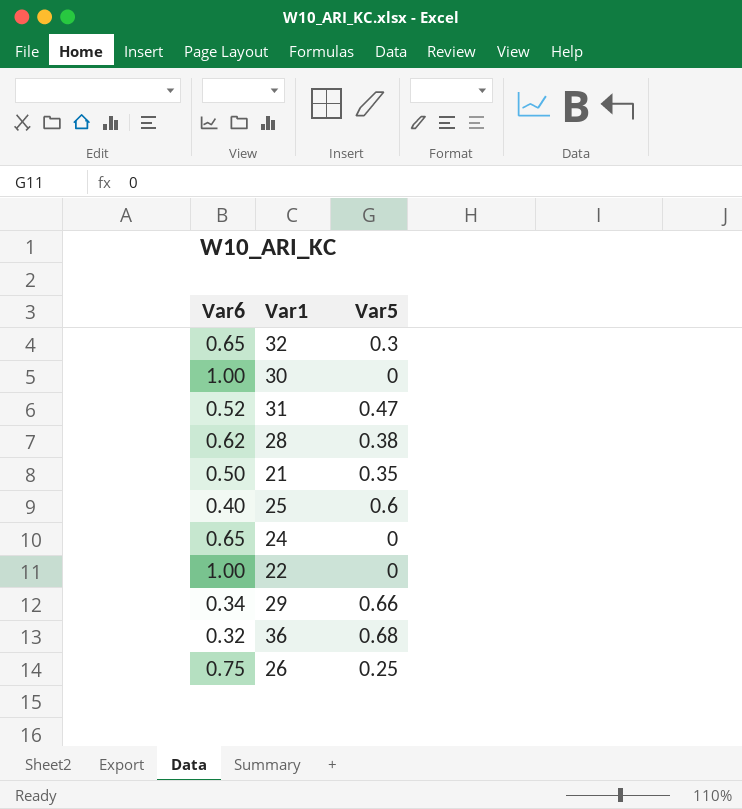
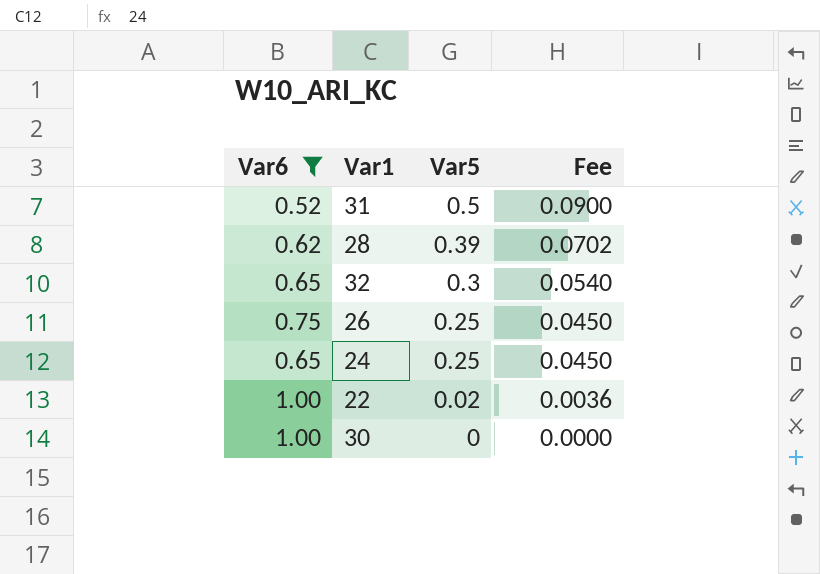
filter: none -> Var6 >= 0.52
row order: none -> Var5 descending
column Fee | formula: none -> [Var5] * 0.18
31 | Var5: 0.47 -> 0.5
28 | Var5: 0.38 -> 0.39
24 | Var5: 0 -> 0.25
22 | Var5: 0 -> 0.02

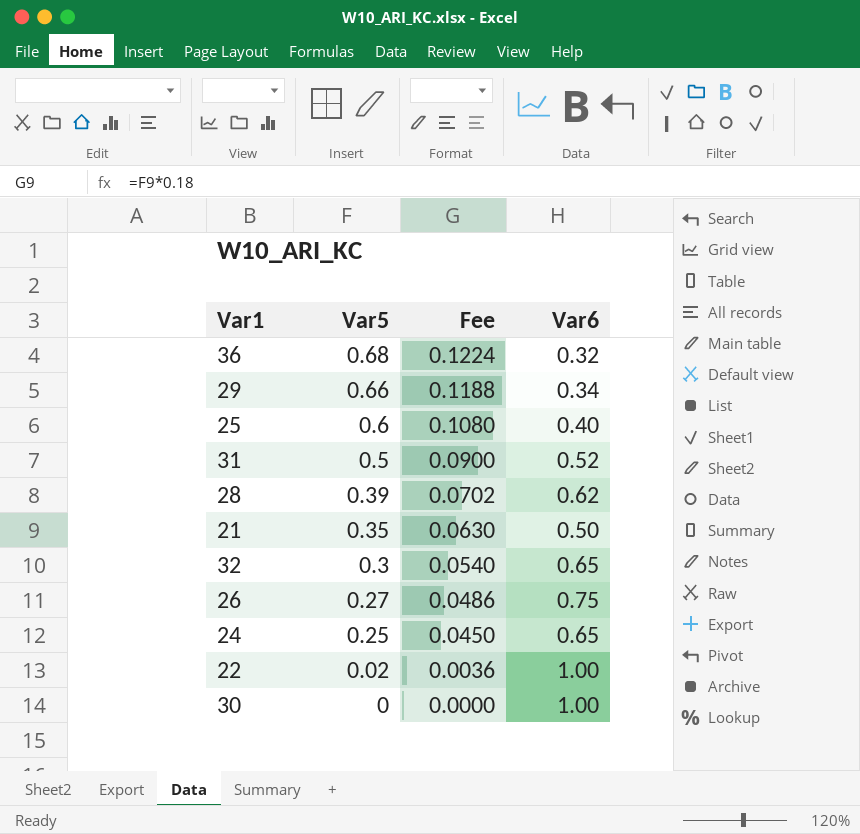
filter: Var6 >= 0.52 -> none
column Var6 | position: 1 -> 4
26 | Var5: 0.25 -> 0.27
26 | Fee: 0.0450 -> 0.0486

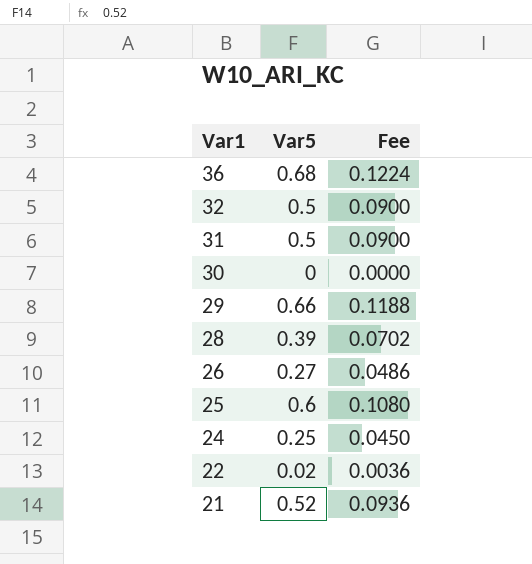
row order: Var5 descending -> Var1 descending
column Var6 | position: 4 -> none
32 | Var5: 0.3 -> 0.5
32 | Fee: 0.0540 -> 0.0900
21 | Var5: 0.35 -> 0.52
21 | Fee: 0.0630 -> 0.0936

